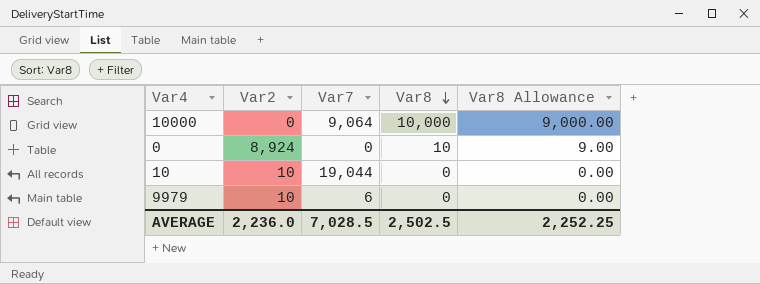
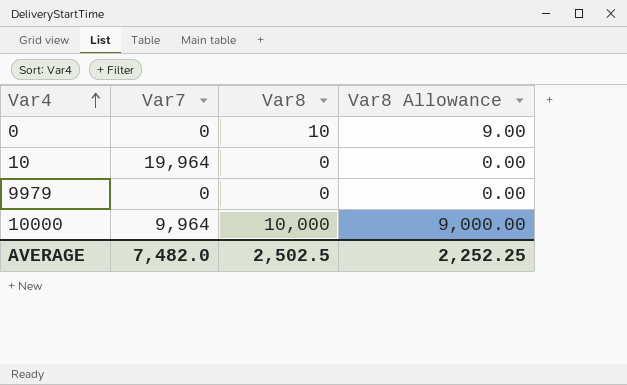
row order: Var8 descending -> Var4 ascending
column Var2 | position: 2 -> none
10 | Var7: 19,044 -> 19,964
9979 | Var7: 6 -> 0
10000 | Var7: 9,064 -> 9,964
AVERAGE | Var7: 7,028.5 -> 7,482.0

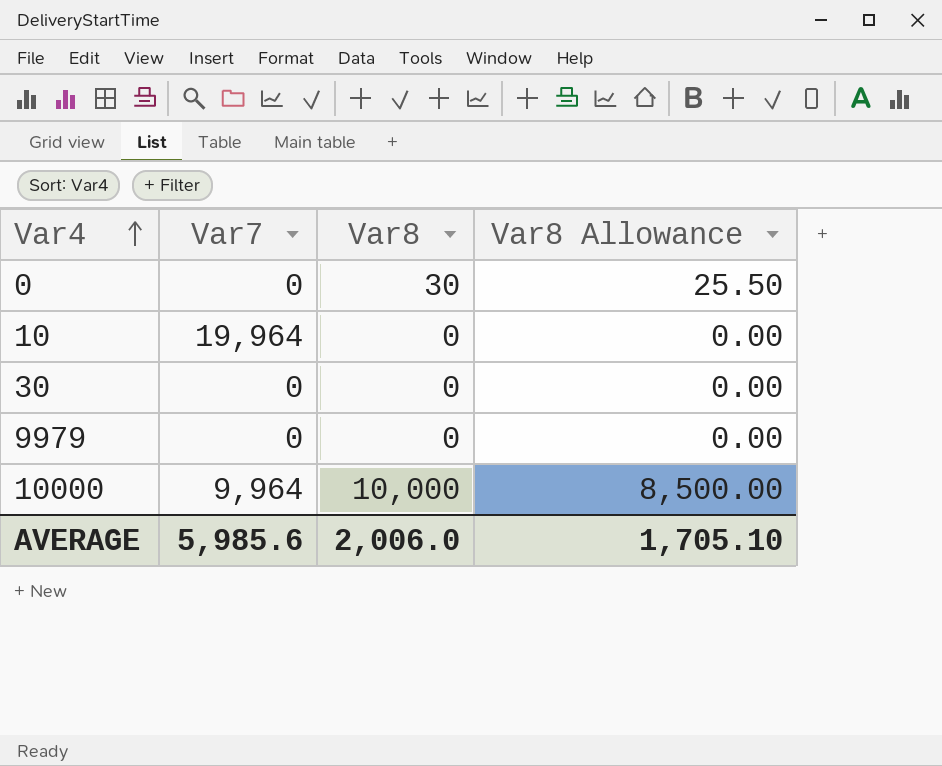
column Var8 Allowance | formula: [Var8] * 0.9 -> [Var8] * 0.85
0 | Var8: 10 -> 30
row 30: none -> 0 | 0 | 0.00
AVERAGE | Var7: 7,482.0 -> 5,985.6
AVERAGE | Var8: 2,502.5 -> 2,006.0
AVERAGE | Var8 Allowance: 2,252.25 -> 1,705.10

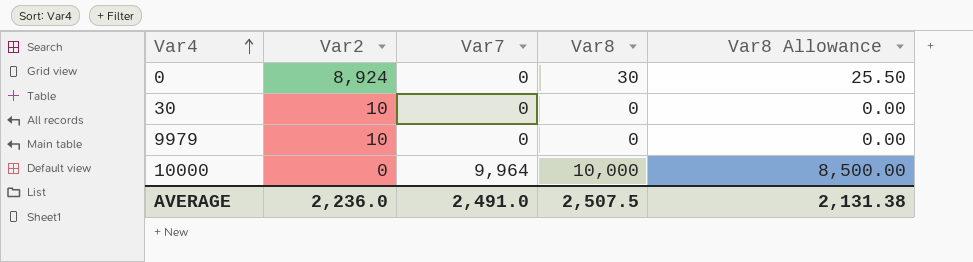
column Var2 | position: none -> 2
row 10: 19,964 | 0 | 0.00 -> none
AVERAGE | Var7: 5,985.6 -> 2,491.0
AVERAGE | Var8: 2,006.0 -> 2,507.5
AVERAGE | Var8 Allowance: 1,705.10 -> 2,131.38

